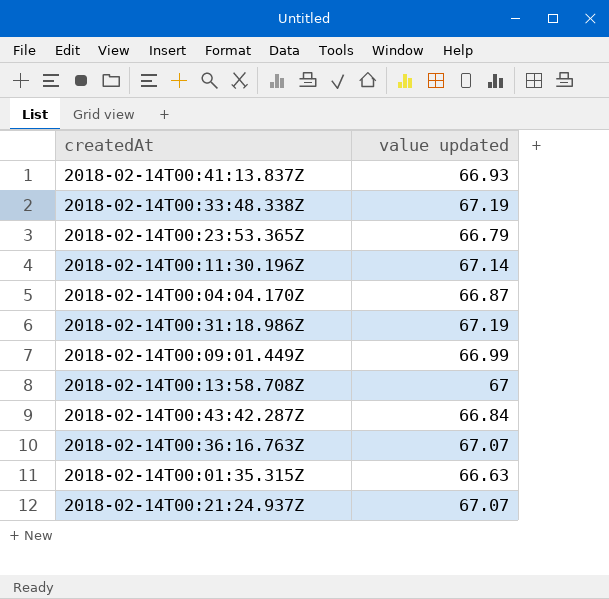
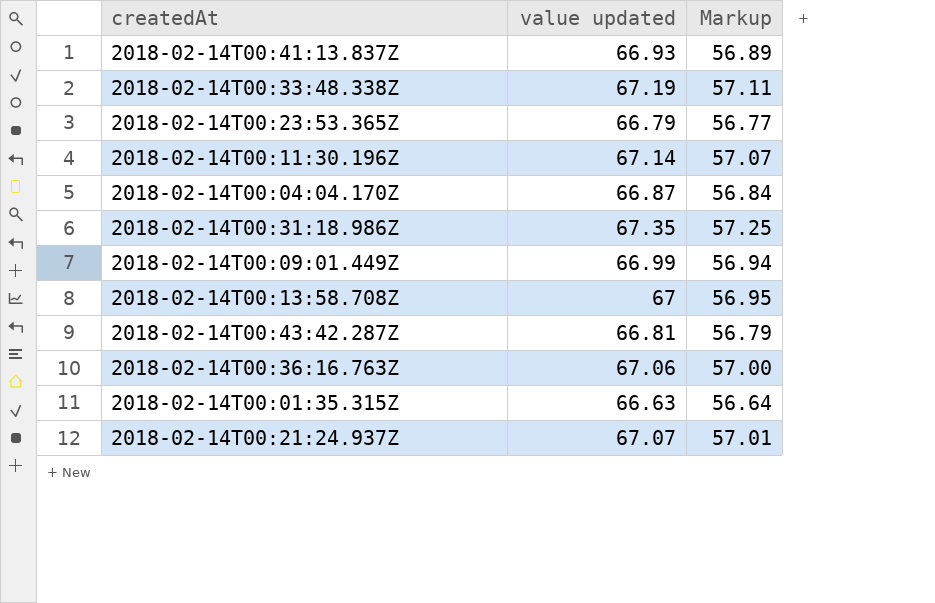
column Markup | formula: none -> [value updated] * 0.85
2018-02-14T00:31:18.986Z | value updated: 67.19 -> 67.35
2018-02-14T00:43:42.287Z | value updated: 66.84 -> 66.81
2018-02-14T00:36:16.763Z | value updated: 67.07 -> 67.06

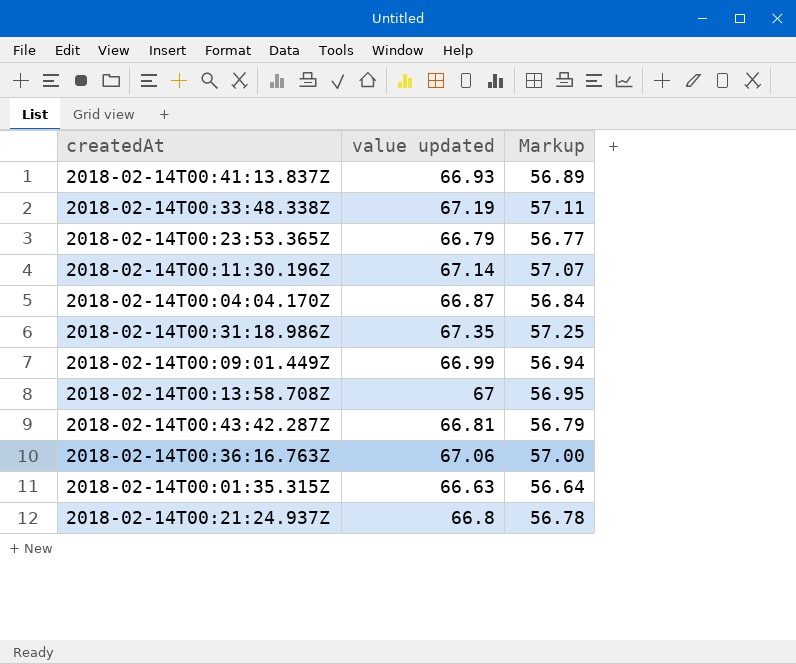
2018-02-14T00:21:24.937Z | value updated: 67.07 -> 66.8
2018-02-14T00:21:24.937Z | Markup: 57.01 -> 56.78

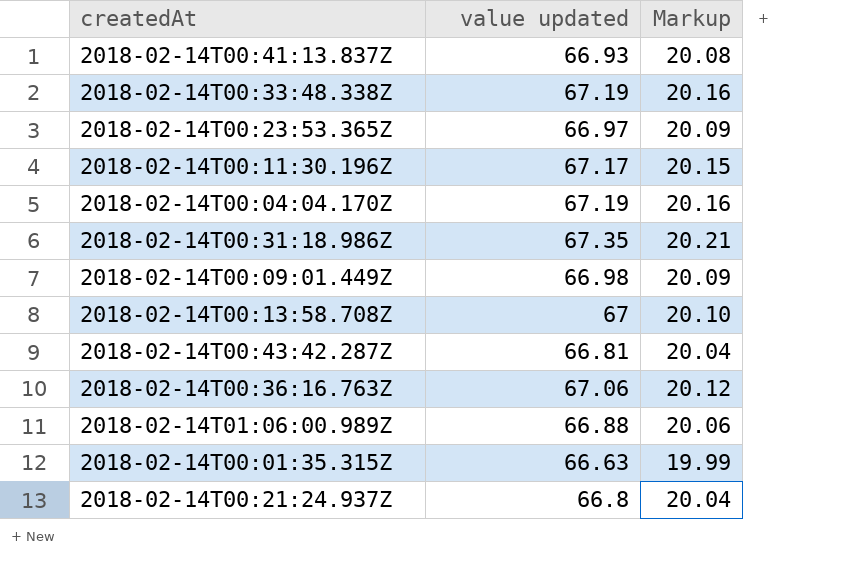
column Markup | formula: [value updated] * 0.85 -> [value updated] * 0.3
2018-02-14T00:23:53.365Z | value updated: 66.79 -> 66.97
2018-02-14T00:11:30.196Z | value updated: 67.14 -> 67.17
2018-02-14T00:04:04.170Z | value updated: 66.87 -> 67.19
2018-02-14T00:09:01.449Z | value updated: 66.99 -> 66.98
row 2018-02-14T01:06:00.989Z: none -> 66.88 | 20.06

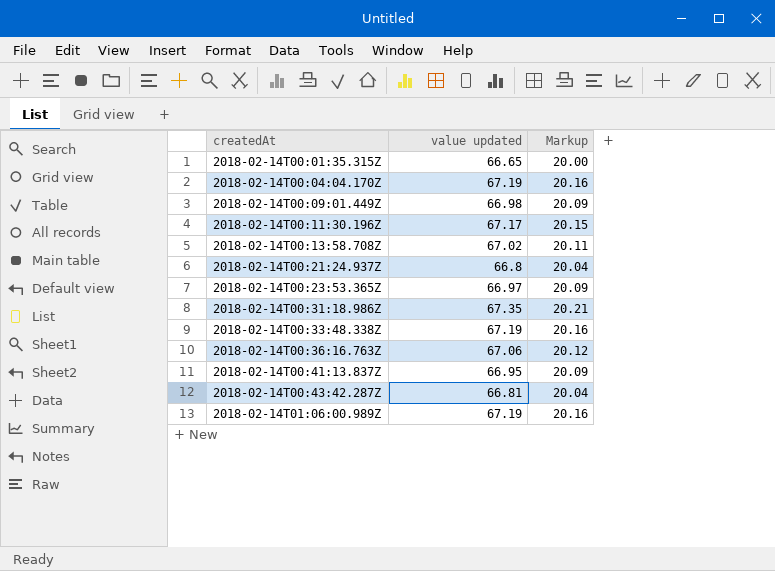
row order: none -> createdAt ascending
2018-02-14T00:01:35.315Z | value updated: 66.63 -> 66.65
2018-02-14T00:01:35.315Z | Markup: 19.99 -> 20.00
2018-02-14T00:13:58.708Z | value updated: 67 -> 67.02
2018-02-14T00:13:58.708Z | Markup: 20.10 -> 20.11
2018-02-14T00:41:13.837Z | value updated: 66.93 -> 66.95
2018-02-14T00:41:13.837Z | Markup: 20.08 -> 20.09
2018-02-14T01:06:00.989Z | value updated: 66.88 -> 67.19
2018-02-14T01:06:00.989Z | Markup: 20.06 -> 20.16

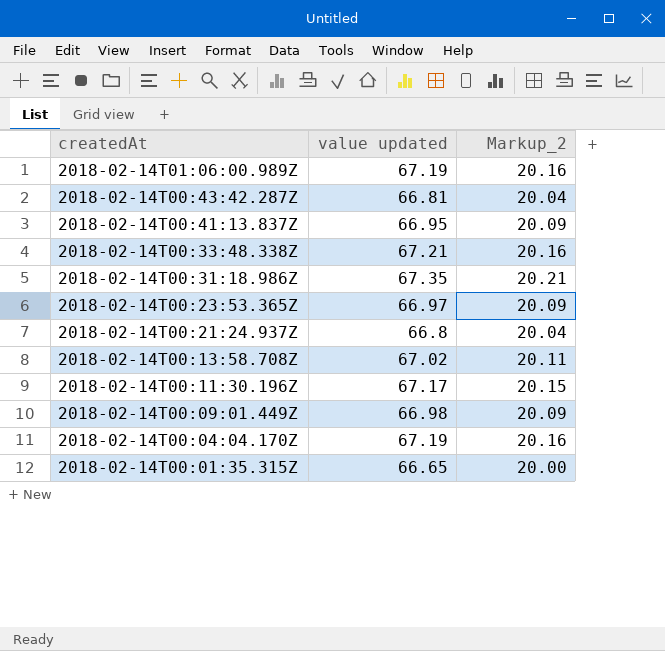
row order: createdAt ascending -> createdAt descending
column name: Markup -> Markup_2
row 2018-02-14T00:36:16.763Z: 67.06 | 20.12 -> none
2018-02-14T00:33:48.338Z | value updated: 67.19 -> 67.21

